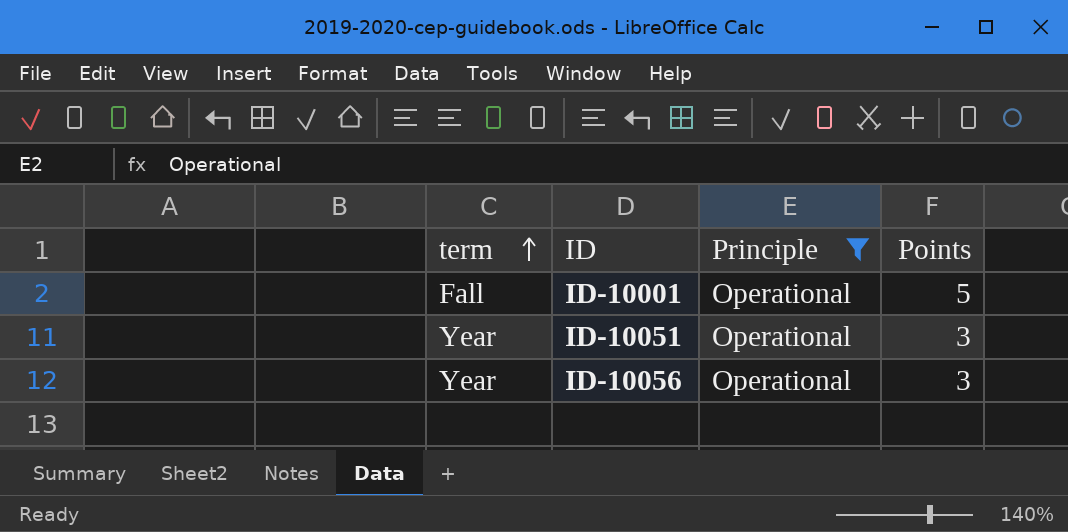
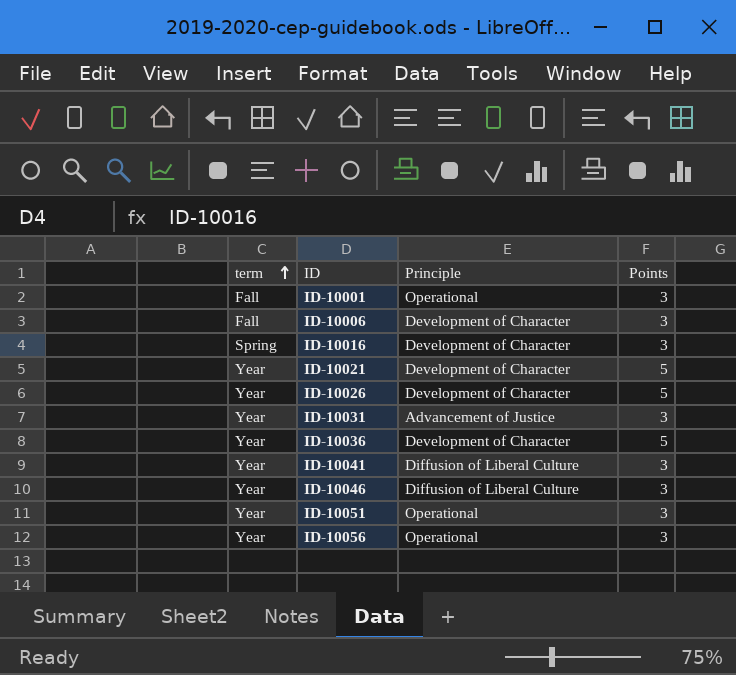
filter: Principle = Operational -> none
ID-10001 | Points: 5 -> 3

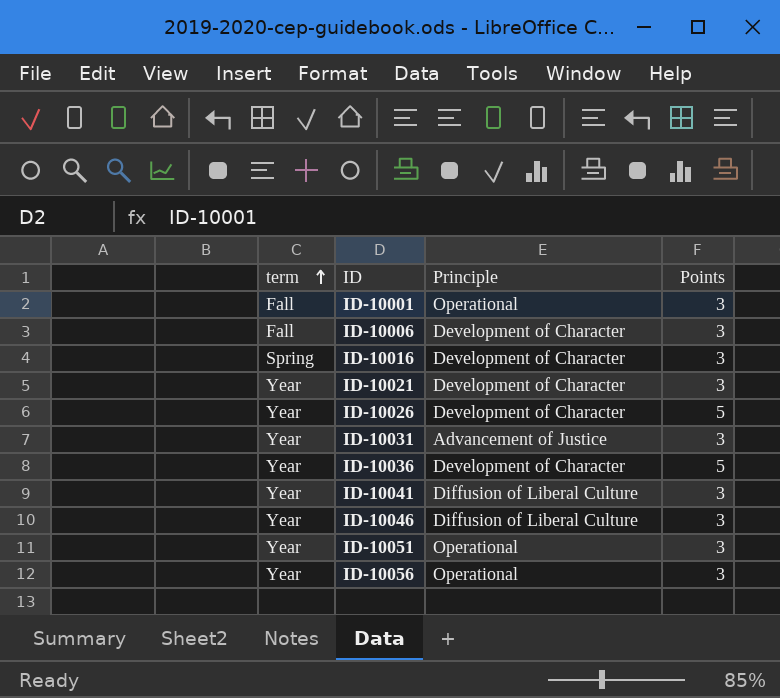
ID-10021 | Points: 5 -> 3

